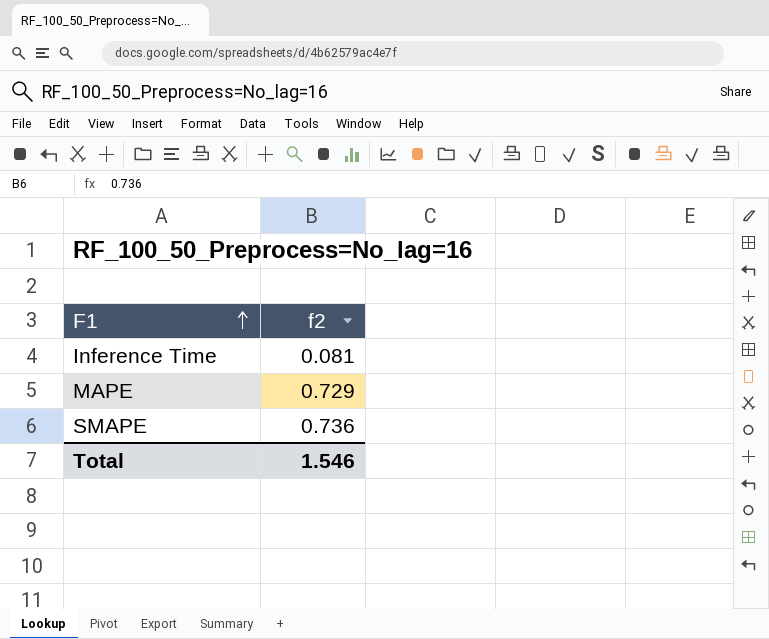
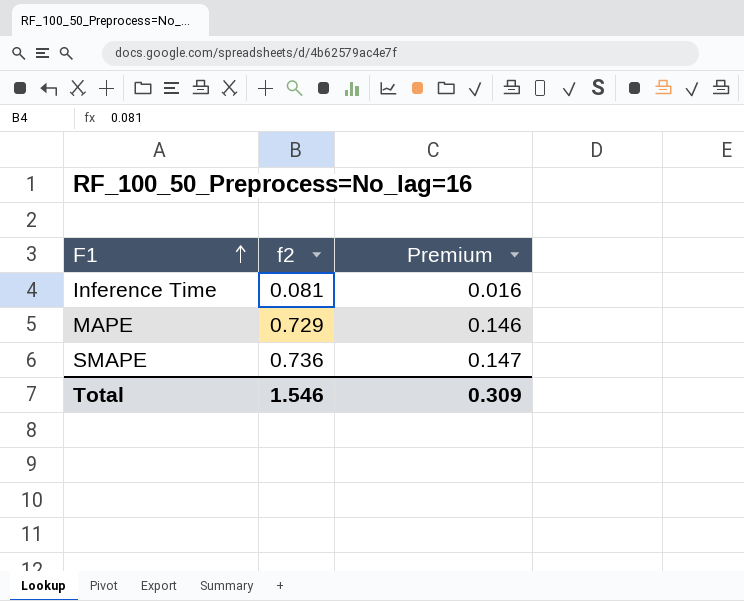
column Premium | formula: none -> [f2] * 0.2

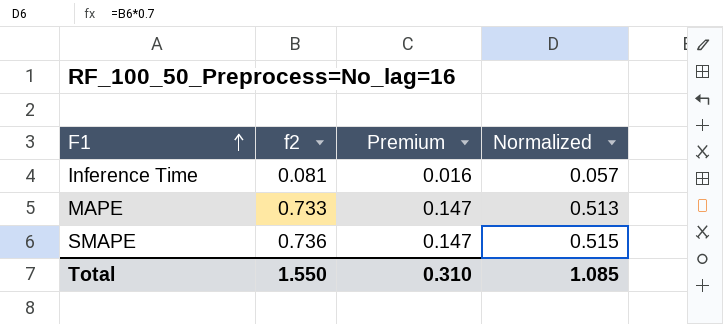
column Normalized | formula: none -> [f2] * 0.7
MAPE | f2: 0.729 -> 0.733
MAPE | Premium: 0.146 -> 0.147
Total | f2: 1.546 -> 1.550
Total | Premium: 0.309 -> 0.310

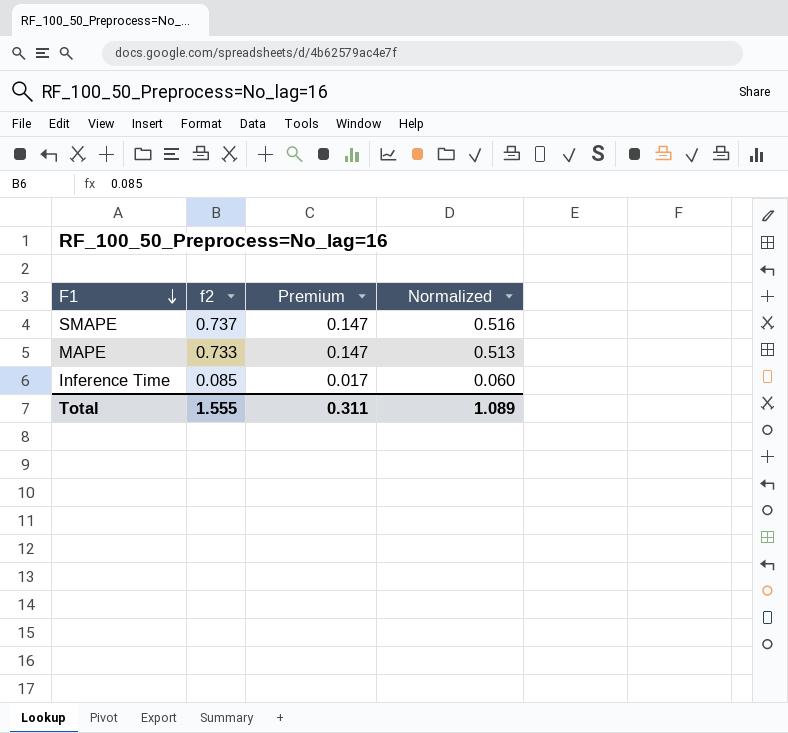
row order: F1 ascending -> F1 descending
SMAPE | f2: 0.736 -> 0.737
SMAPE | Normalized: 0.515 -> 0.516
Inference Time | f2: 0.081 -> 0.085
Inference Time | Premium: 0.016 -> 0.017
Inference Time | Normalized: 0.057 -> 0.060
Total | f2: 1.550 -> 1.555
Total | Premium: 0.310 -> 0.311
Total | Normalized: 1.085 -> 1.089

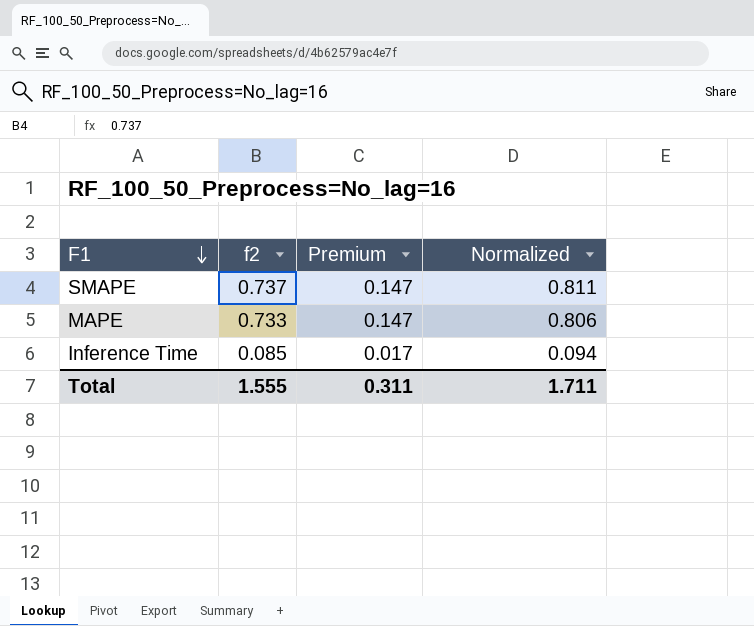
column Normalized | formula: [f2] * 0.7 -> [f2] * 1.1
Total | Normalized: 1.089 -> 1.711

